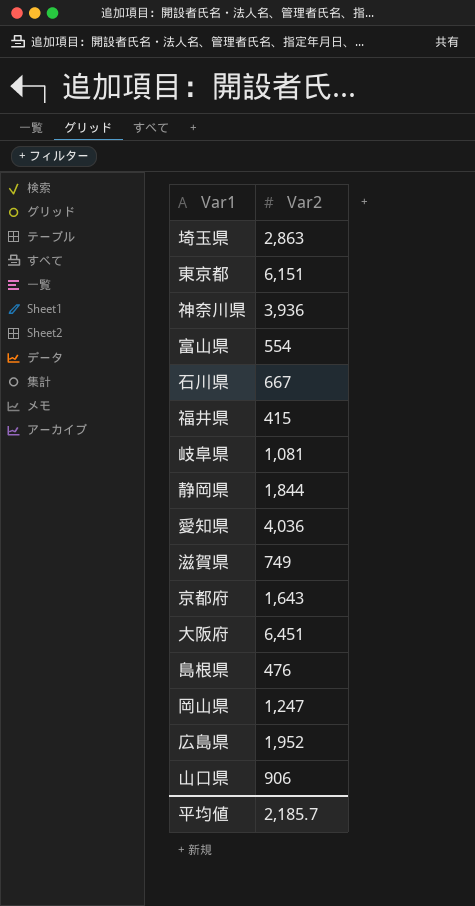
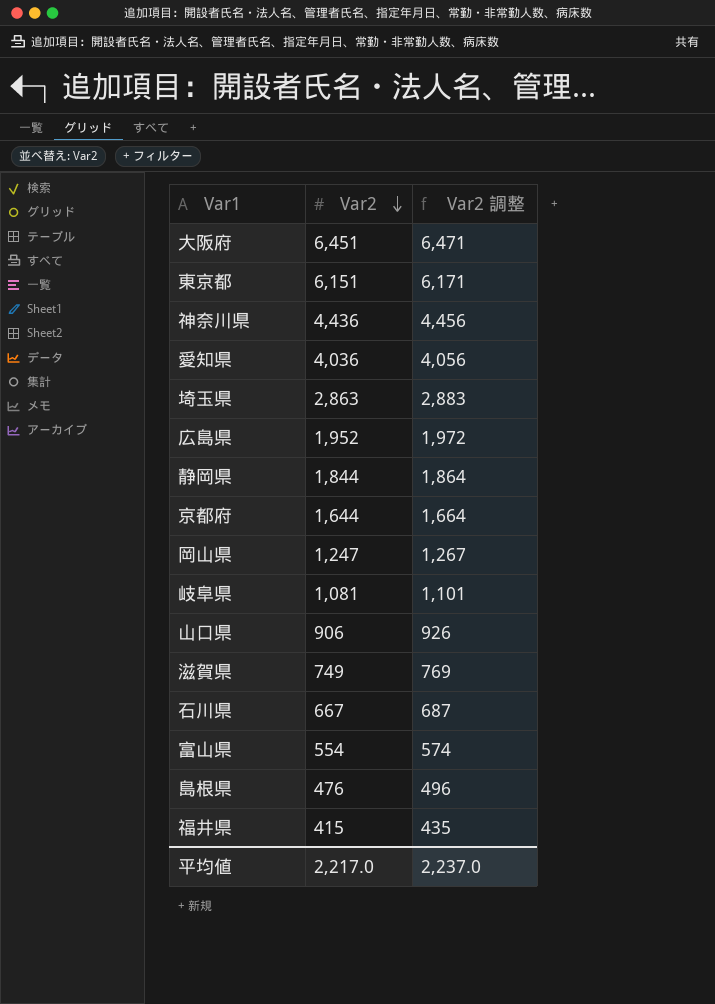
row order: none -> Var2 descending
column Var2 調整 | formula: none -> [Var2] + 20
神奈川県 | Var2: 3,936 -> 4,436
京都府 | Var2: 1,643 -> 1,644
平均値 | Var2: 2,185.7 -> 2,217.0

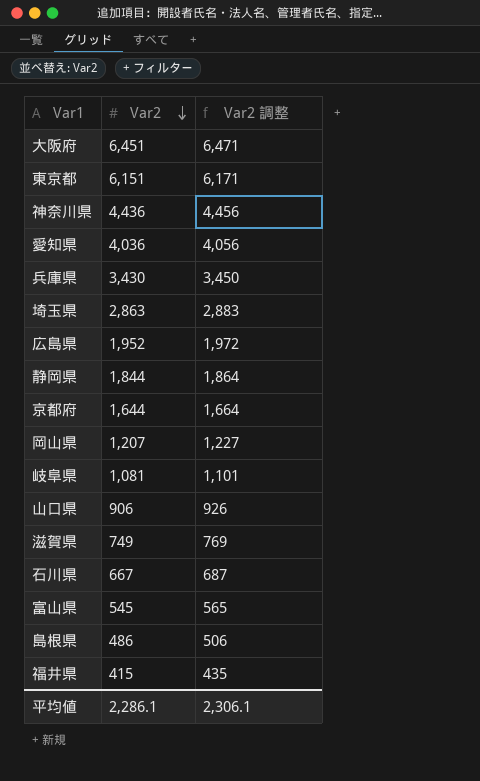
row 兵庫県: none -> 3,430 | 3,450
岡山県 | Var2: 1,247 -> 1,207
岡山県 | Var2 調整: 1,267 -> 1,227
富山県 | Var2: 554 -> 545
富山県 | Var2 調整: 574 -> 565
島根県 | Var2: 476 -> 486
島根県 | Var2 調整: 496 -> 506
平均値 | Var2: 2,217.0 -> 2,286.1
平均値 | Var2 調整: 2,237.0 -> 2,306.1

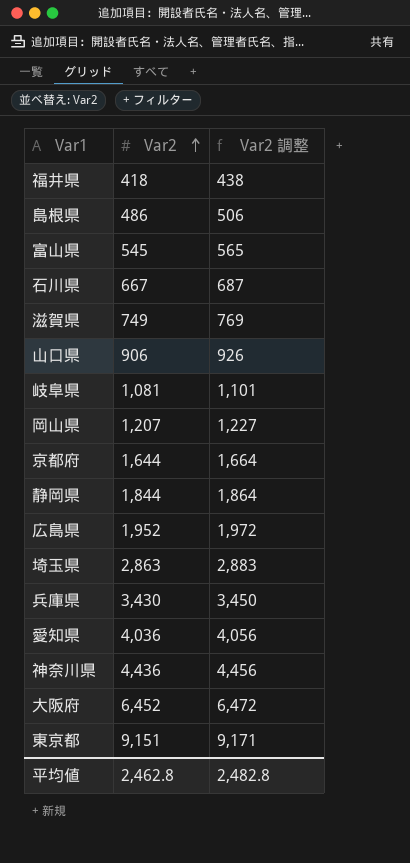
row order: Var2 descending -> Var2 ascending
福井県 | Var2: 415 -> 418
福井県 | Var2 調整: 435 -> 438
大阪府 | Var2: 6,451 -> 6,452
大阪府 | Var2 調整: 6,471 -> 6,472
東京都 | Var2: 6,151 -> 9,151
東京都 | Var2 調整: 6,171 -> 9,171
平均値 | Var2: 2,286.1 -> 2,462.8
平均値 | Var2 調整: 2,306.1 -> 2,482.8

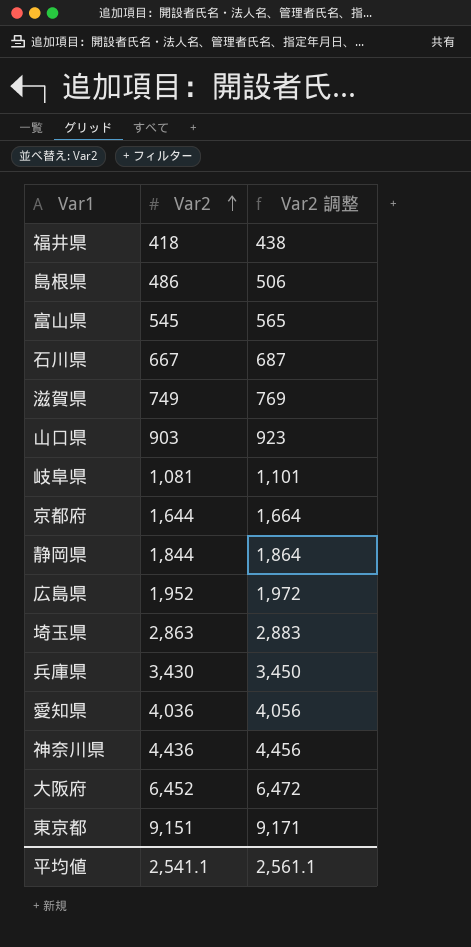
row 岡山県: 1,207 | 1,227 -> none
山口県 | Var2: 906 -> 903
山口県 | Var2 調整: 926 -> 923
平均値 | Var2: 2,462.8 -> 2,541.1
平均値 | Var2 調整: 2,482.8 -> 2,561.1

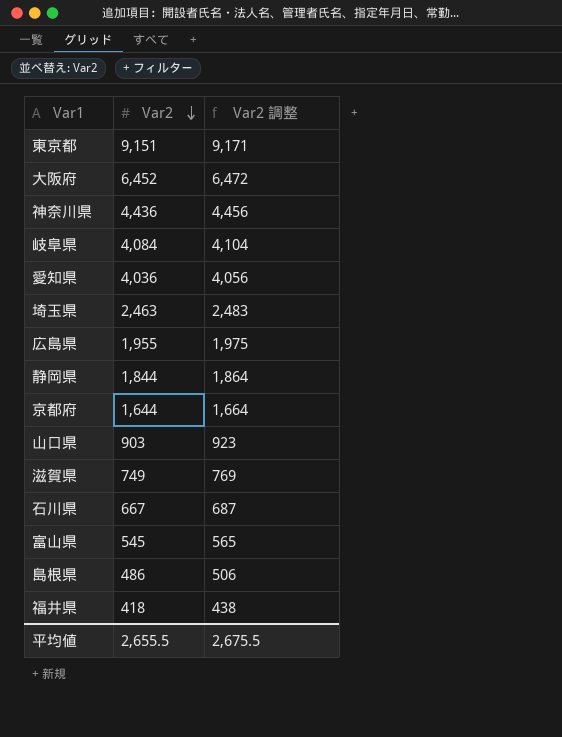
row order: Var2 ascending -> Var2 descending
row 兵庫県: 3,430 | 3,450 -> none
岐阜県 | Var2: 1,081 -> 4,084
岐阜県 | Var2 調整: 1,101 -> 4,104
埼玉県 | Var2: 2,863 -> 2,463
埼玉県 | Var2 調整: 2,883 -> 2,483
広島県 | Var2: 1,952 -> 1,955
広島県 | Var2 調整: 1,972 -> 1,975
平均値 | Var2: 2,541.1 -> 2,655.5
平均値 | Var2 調整: 2,561.1 -> 2,675.5

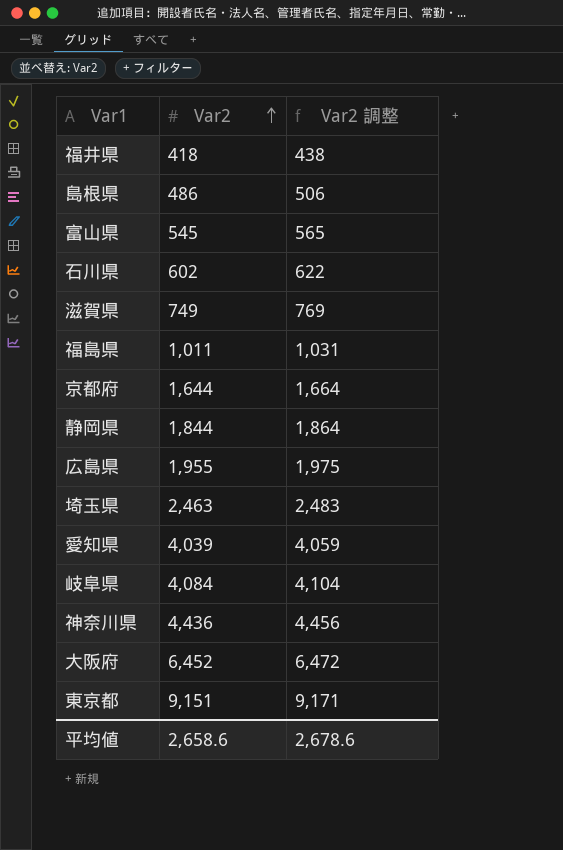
row order: Var2 descending -> Var2 ascending
row 山口県: 903 | 923 -> none
石川県 | Var2: 667 -> 602
石川県 | Var2 調整: 687 -> 622
row 福島県: none -> 1,011 | 1,031
愛知県 | Var2: 4,036 -> 4,039
愛知県 | Var2 調整: 4,056 -> 4,059
平均値 | Var2: 2,655.5 -> 2,658.6
平均値 | Var2 調整: 2,675.5 -> 2,678.6

